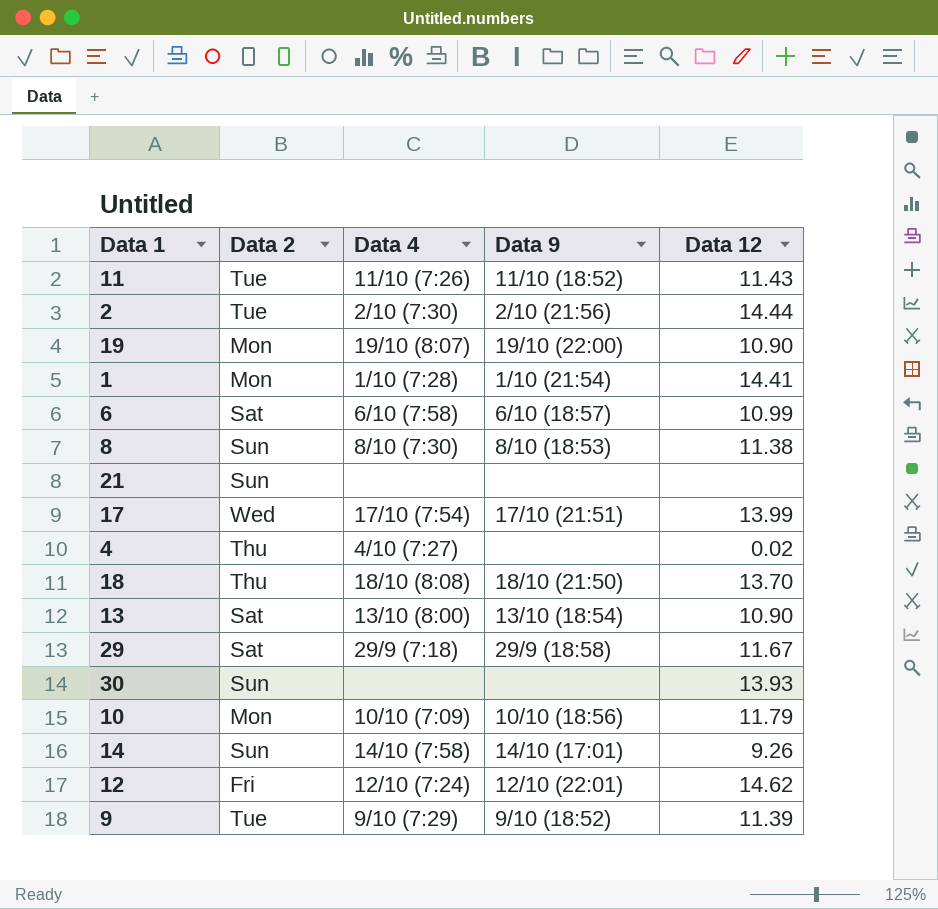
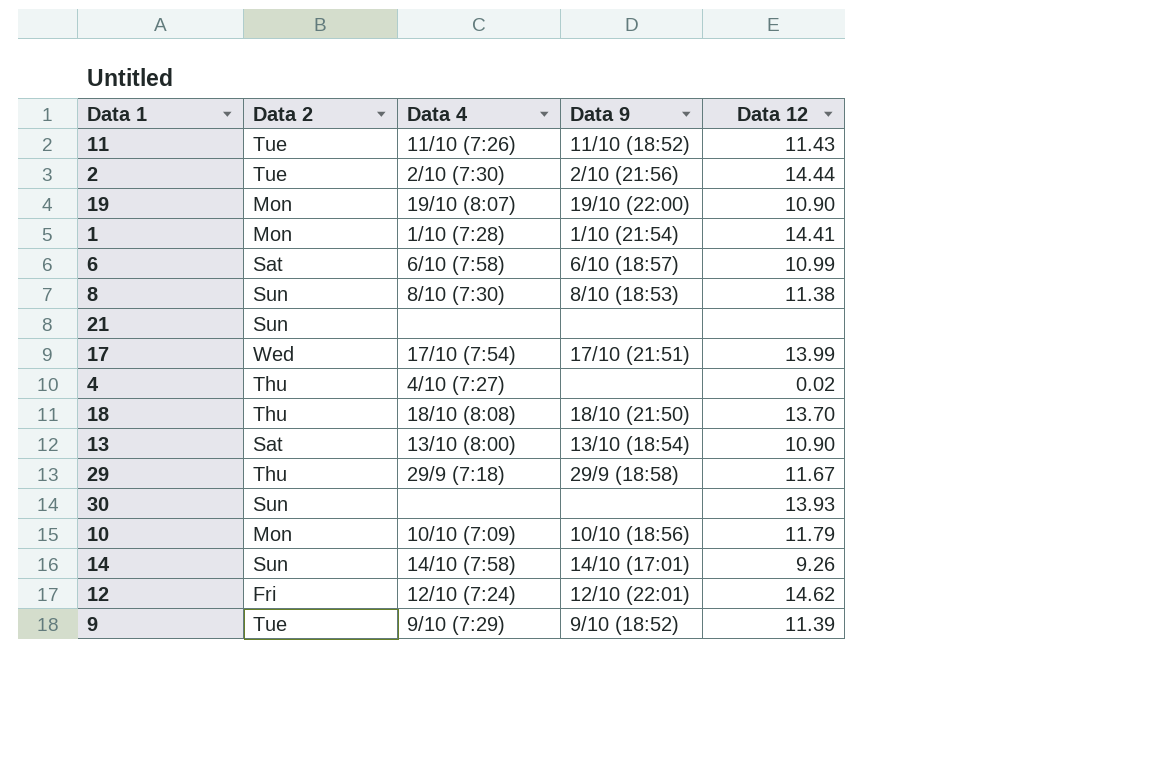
29 | Data 2: Sat -> Thu

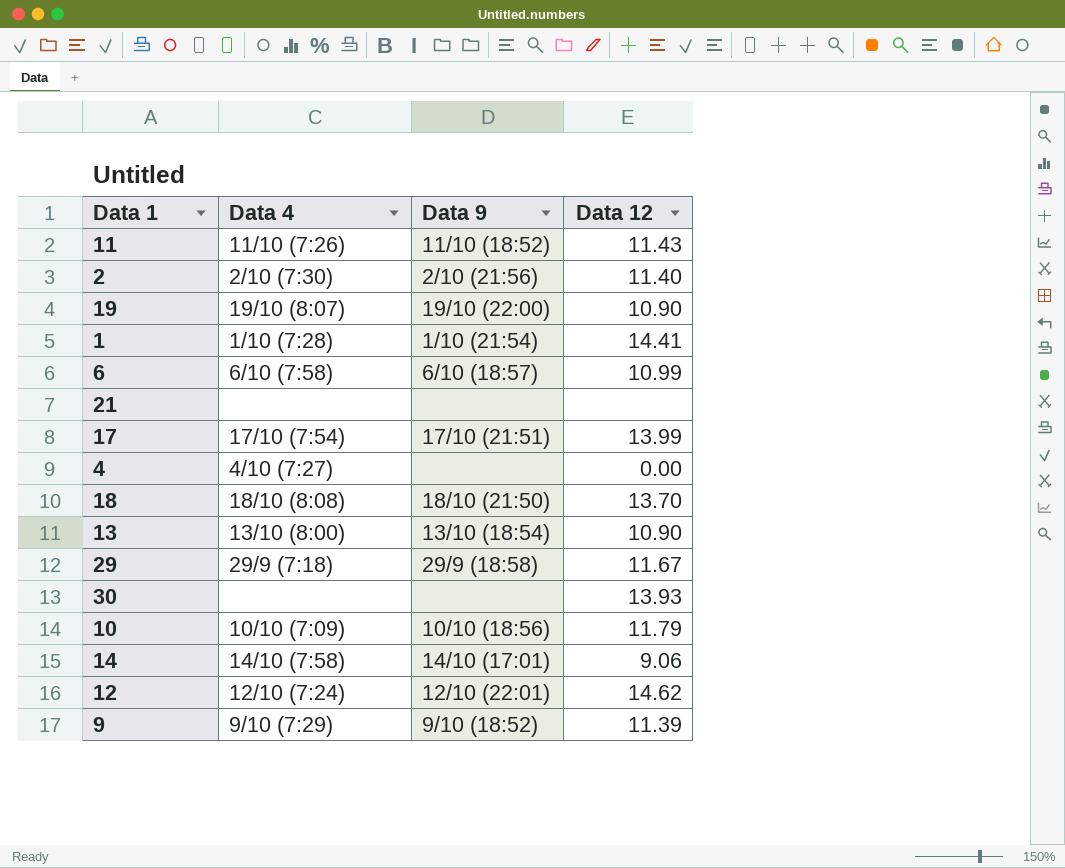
column Data 2 | position: 2 -> none
row 8: Sun | 8/10 (7:30) | 8/10 (18:53) | 11.38 -> none
2 | Data 12: 14.44 -> 11.40
4 | Data 12: 0.02 -> 0.00
14 | Data 12: 9.26 -> 9.06

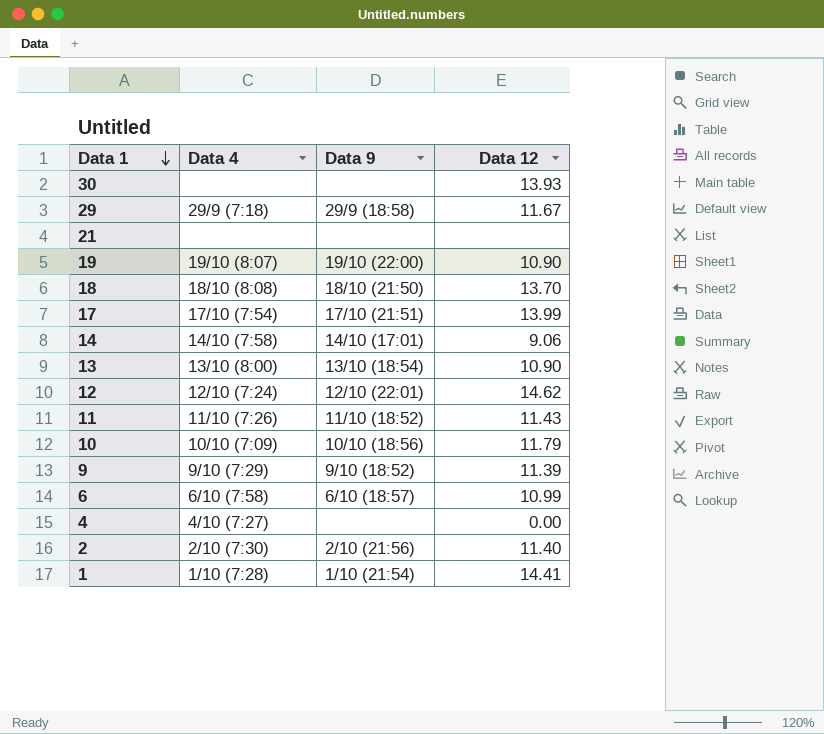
row order: none -> Data 1 descending

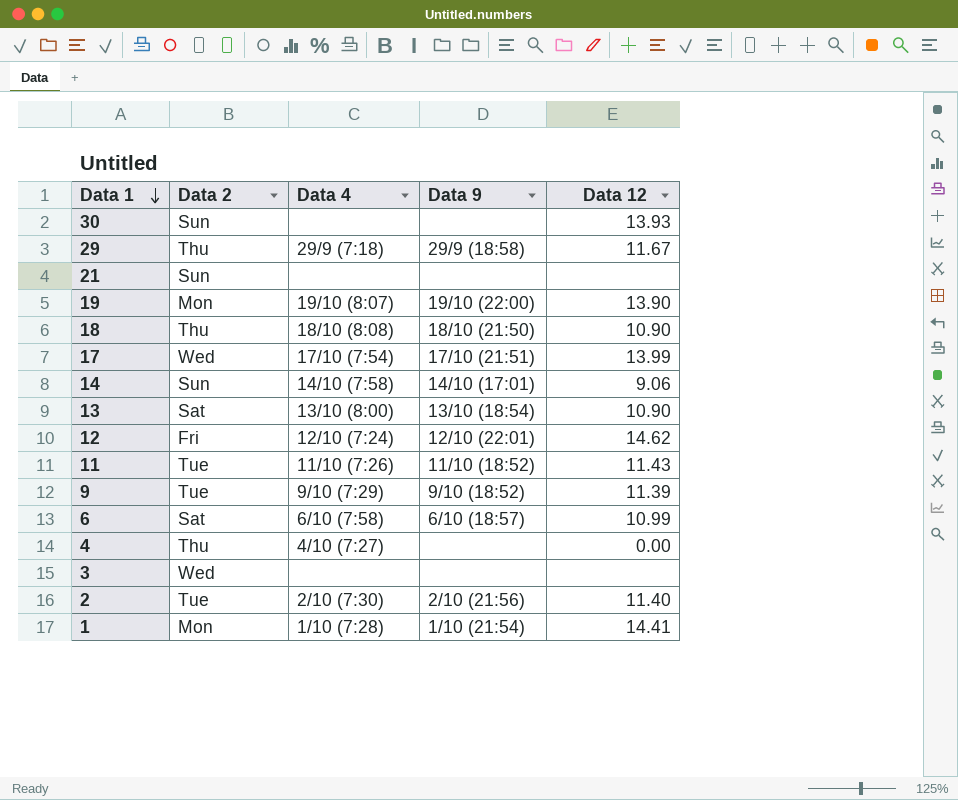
column Data 2 | position: none -> 2
row 10: 10/10 (7:09) | 10/10 (18:56) | 11.79 -> none
19 | Data 12: 10.90 -> 13.90
18 | Data 12: 13.70 -> 10.90
row 3: none -> Wed | none | none | none

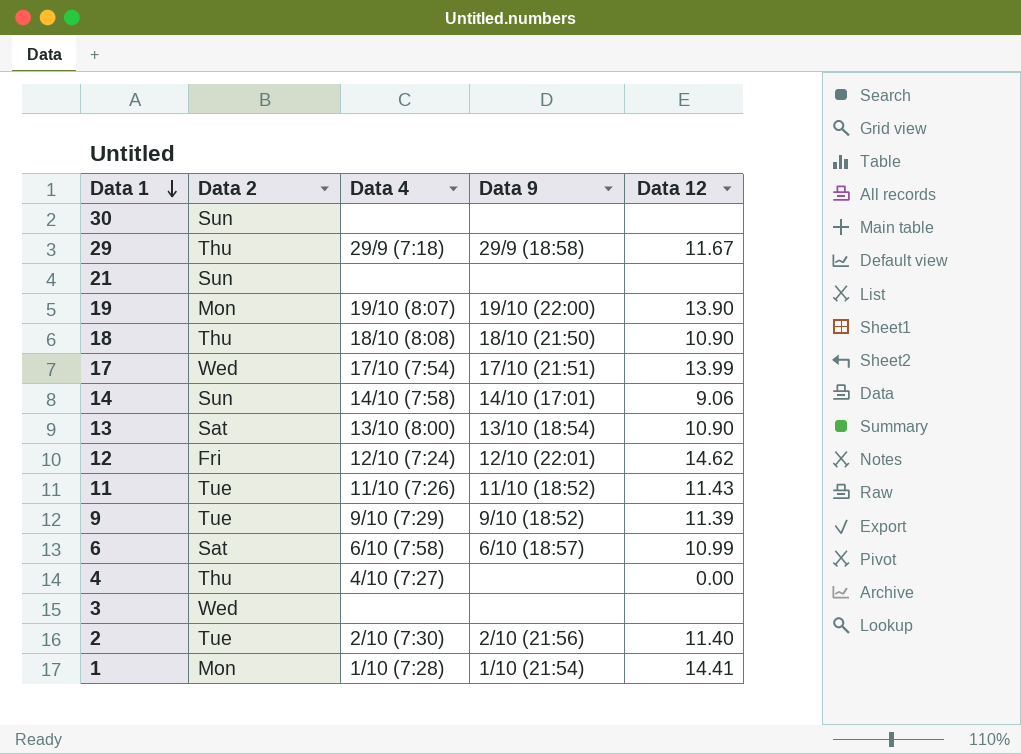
30 | Data 12: 13.93 -> none

